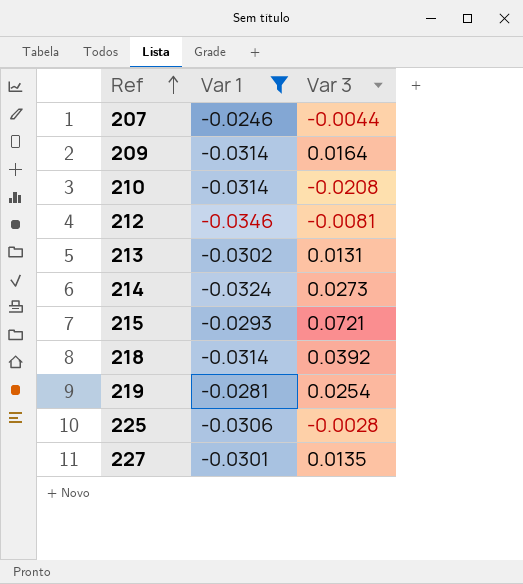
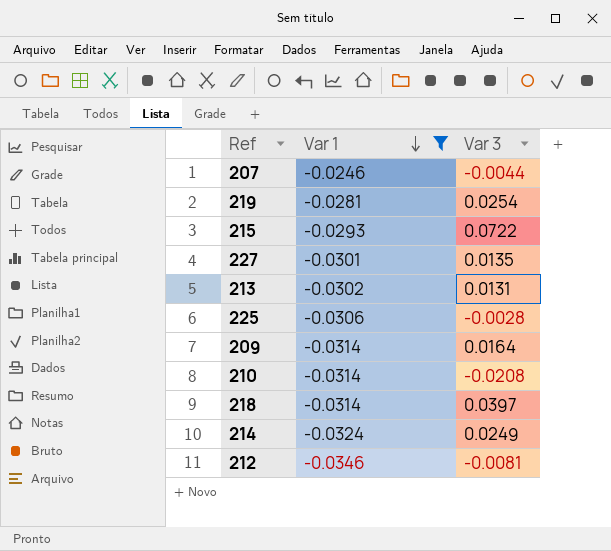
row order: Ref ascending -> Var 1 descending
215 | Var 3: 0.0721 -> 0.0722
218 | Var 3: 0.0392 -> 0.0397
214 | Var 3: 0.0273 -> 0.0249

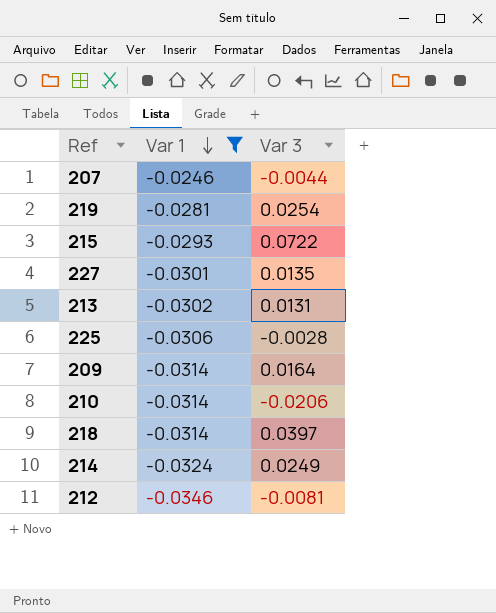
210 | Var 3: -0.0208 -> -0.0206

